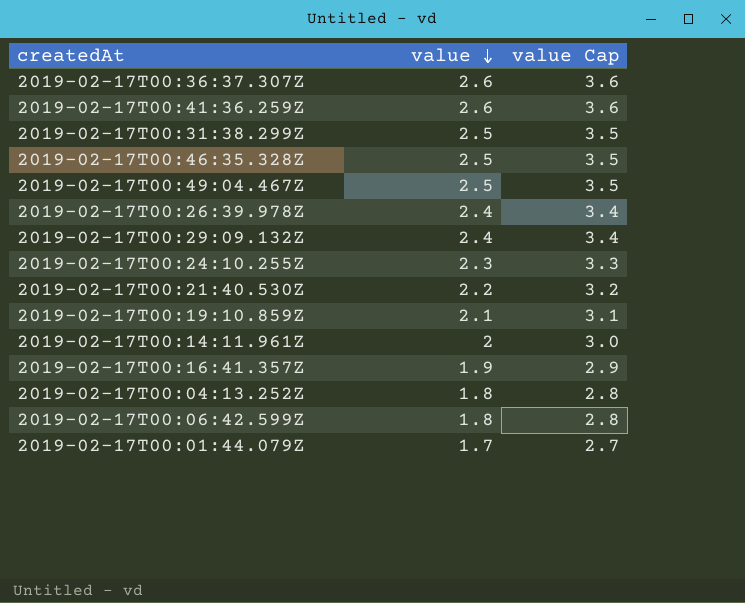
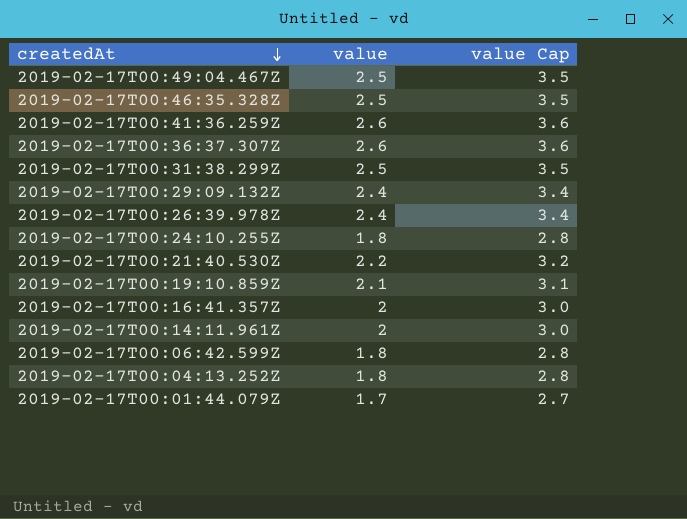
row order: value descending -> createdAt descending
2019-02-17T00:24:10.255Z | value: 2.3 -> 1.8
2019-02-17T00:24:10.255Z | value Cap: 3.3 -> 2.8
2019-02-17T00:16:41.357Z | value: 1.9 -> 2
2019-02-17T00:16:41.357Z | value Cap: 2.9 -> 3.0

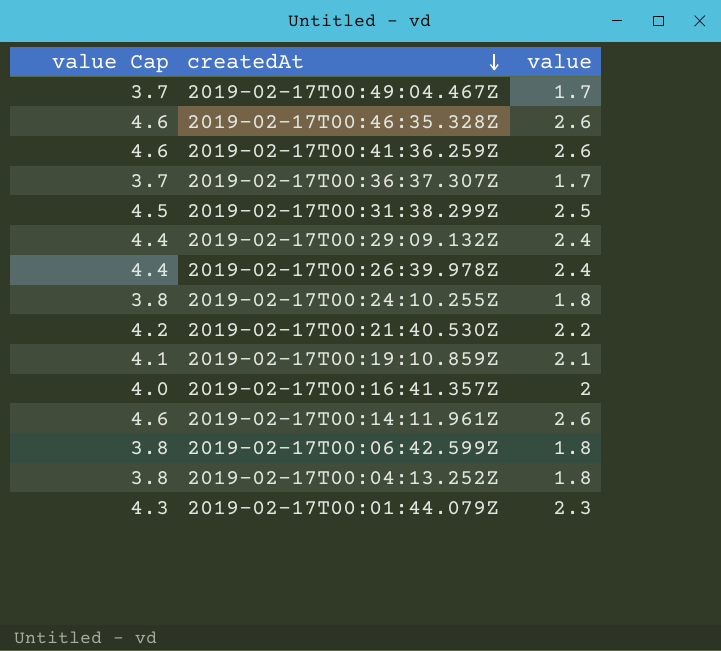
column value Cap | formula: [value] + 1 -> [value] + 2
column value Cap | position: 3 -> 1
2019-02-17T00:49:04.467Z | value: 2.5 -> 1.7
2019-02-17T00:46:35.328Z | value: 2.5 -> 2.6
2019-02-17T00:36:37.307Z | value: 2.6 -> 1.7
2019-02-17T00:14:11.961Z | value: 2 -> 2.6
2019-02-17T00:01:44.079Z | value: 1.7 -> 2.3

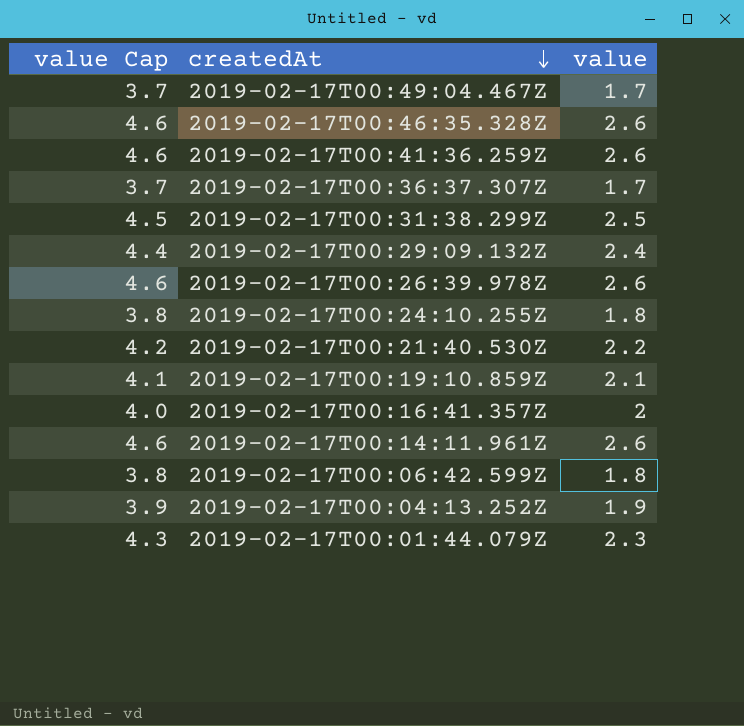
2019-02-17T00:26:39.978Z | value Cap: 4.4 -> 4.6
2019-02-17T00:26:39.978Z | value: 2.4 -> 2.6
2019-02-17T00:04:13.252Z | value Cap: 3.8 -> 3.9
2019-02-17T00:04:13.252Z | value: 1.8 -> 1.9

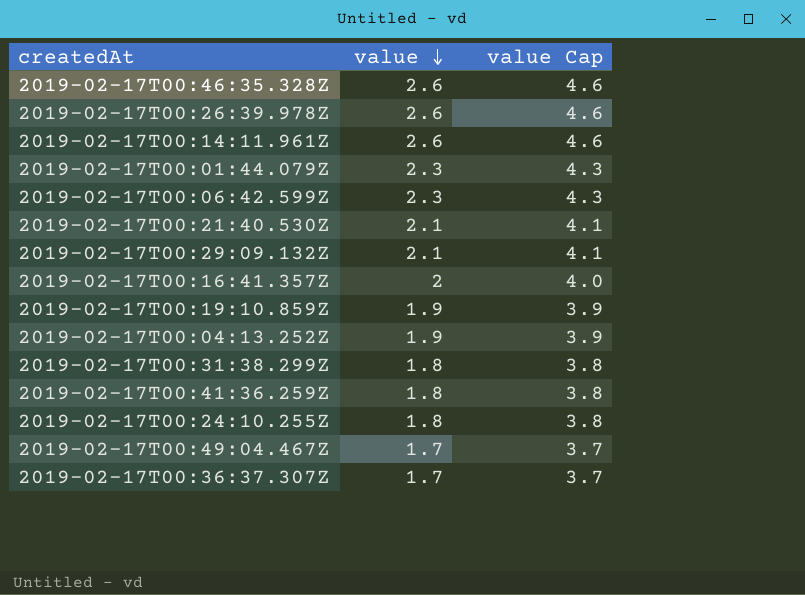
row order: createdAt descending -> value descending
column value Cap | position: 1 -> 3
2019-02-17T00:06:42.599Z | value: 1.8 -> 2.3
2019-02-17T00:06:42.599Z | value Cap: 3.8 -> 4.3
2019-02-17T00:21:40.530Z | value: 2.2 -> 2.1
2019-02-17T00:21:40.530Z | value Cap: 4.2 -> 4.1
2019-02-17T00:29:09.132Z | value: 2.4 -> 2.1
2019-02-17T00:29:09.132Z | value Cap: 4.4 -> 4.1
2019-02-17T00:19:10.859Z | value: 2.1 -> 1.9
2019-02-17T00:19:10.859Z | value Cap: 4.1 -> 3.9
2019-02-17T00:31:38.299Z | value: 2.5 -> 1.8
2019-02-17T00:31:38.299Z | value Cap: 4.5 -> 3.8
2019-02-17T00:41:36.259Z | value: 2.6 -> 1.8
2019-02-17T00:41:36.259Z | value Cap: 4.6 -> 3.8

